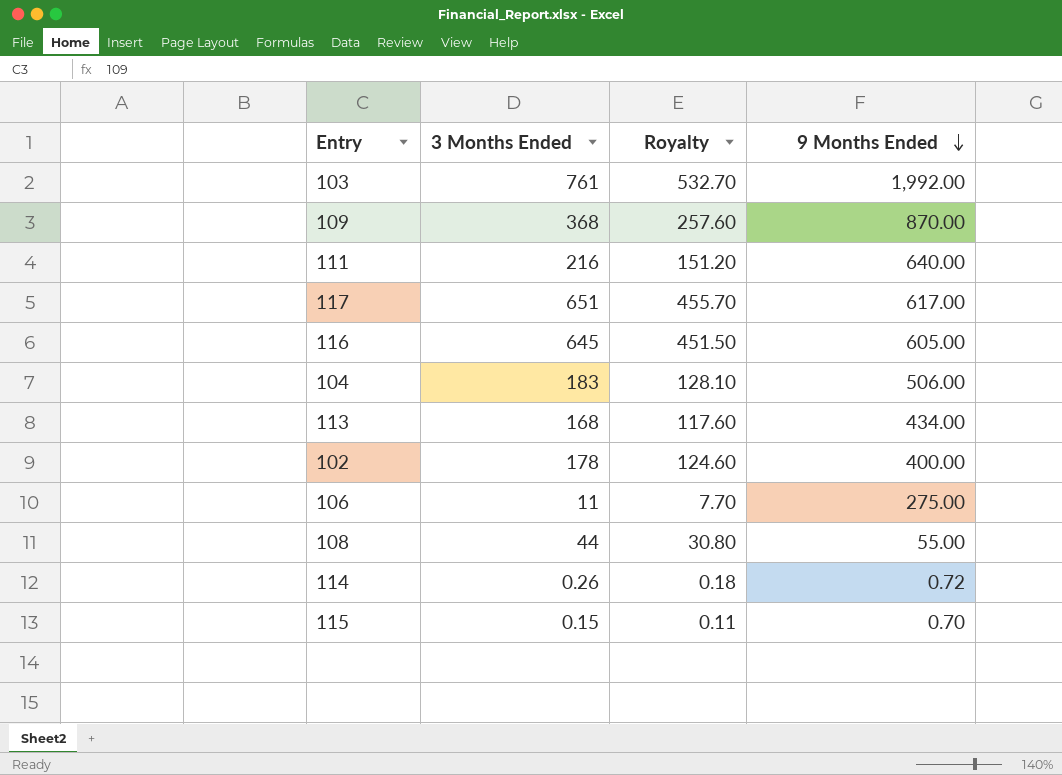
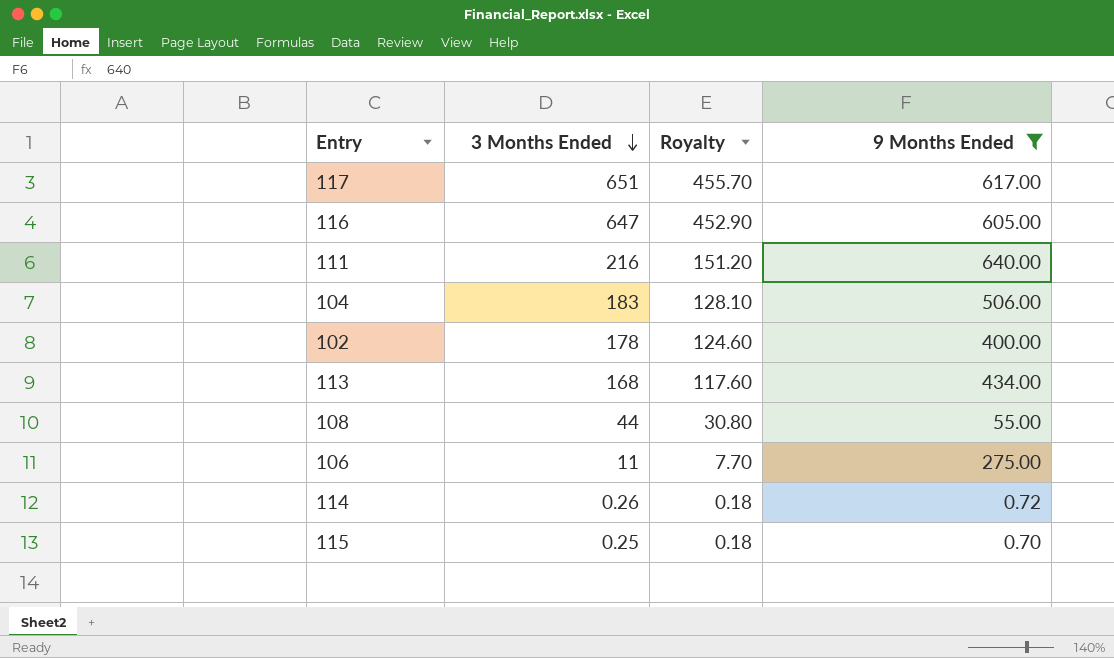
filter: none -> 9 Months Ended <= 640.00
row order: 9 Months Ended descending -> 3 Months Ended descending
116 | 3 Months Ended: 645 -> 647
116 | Royalty: 451.50 -> 452.90
115 | 3 Months Ended: 0.15 -> 0.25
115 | Royalty: 0.11 -> 0.18

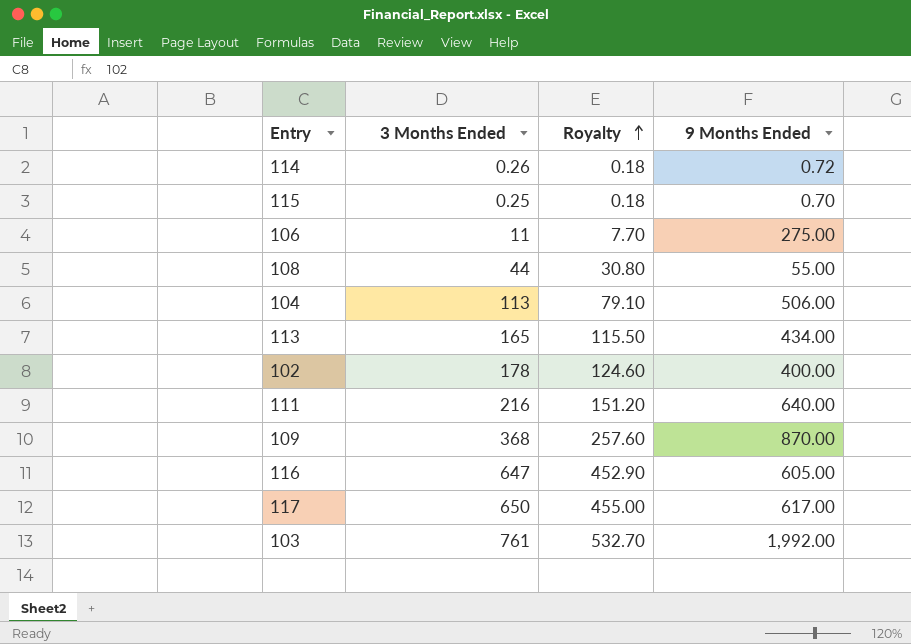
filter: 9 Months Ended <= 640.00 -> none
row order: 3 Months Ended descending -> Royalty ascending
104 | 3 Months Ended: 183 -> 113
104 | Royalty: 128.10 -> 79.10
113 | 3 Months Ended: 168 -> 165
113 | Royalty: 117.60 -> 115.50
117 | 3 Months Ended: 651 -> 650
117 | Royalty: 455.70 -> 455.00

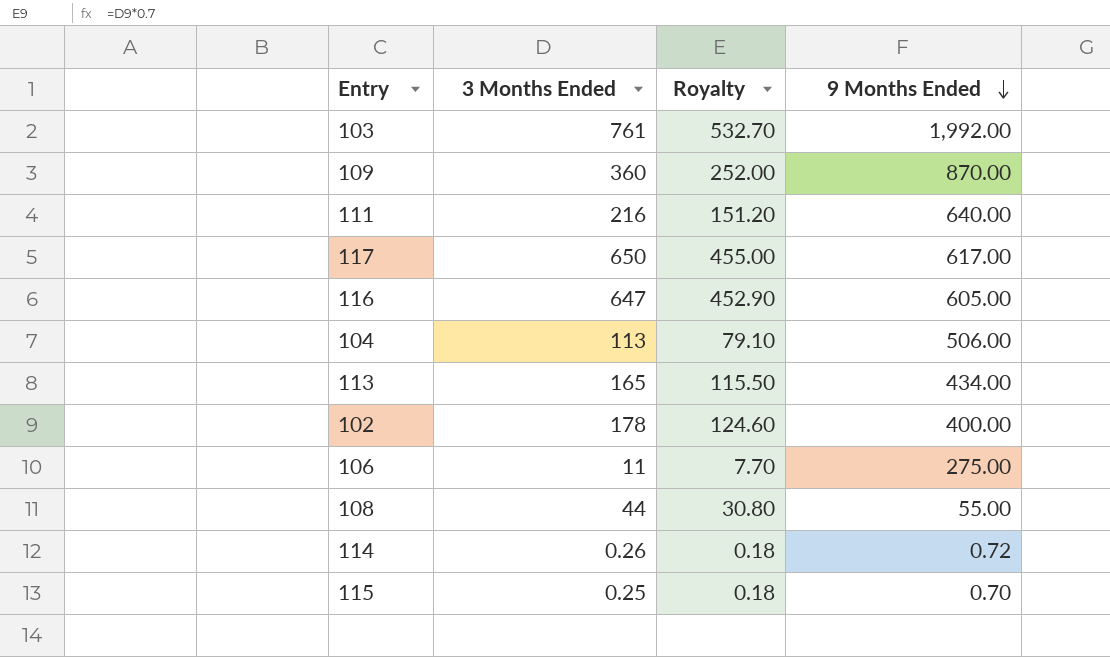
row order: Royalty ascending -> 9 Months Ended descending
109 | 3 Months Ended: 368 -> 360
109 | Royalty: 257.60 -> 252.00

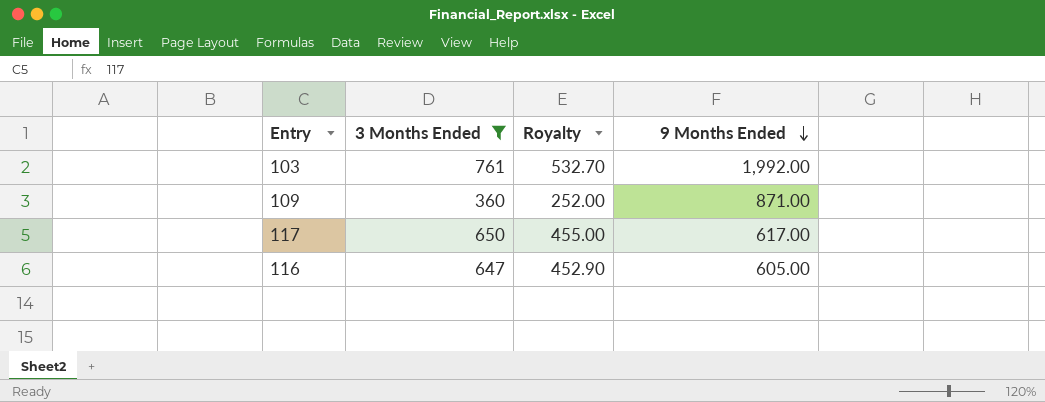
filter: none -> 3 Months Ended >= 360
109 | 9 Months Ended: 870.00 -> 871.00

